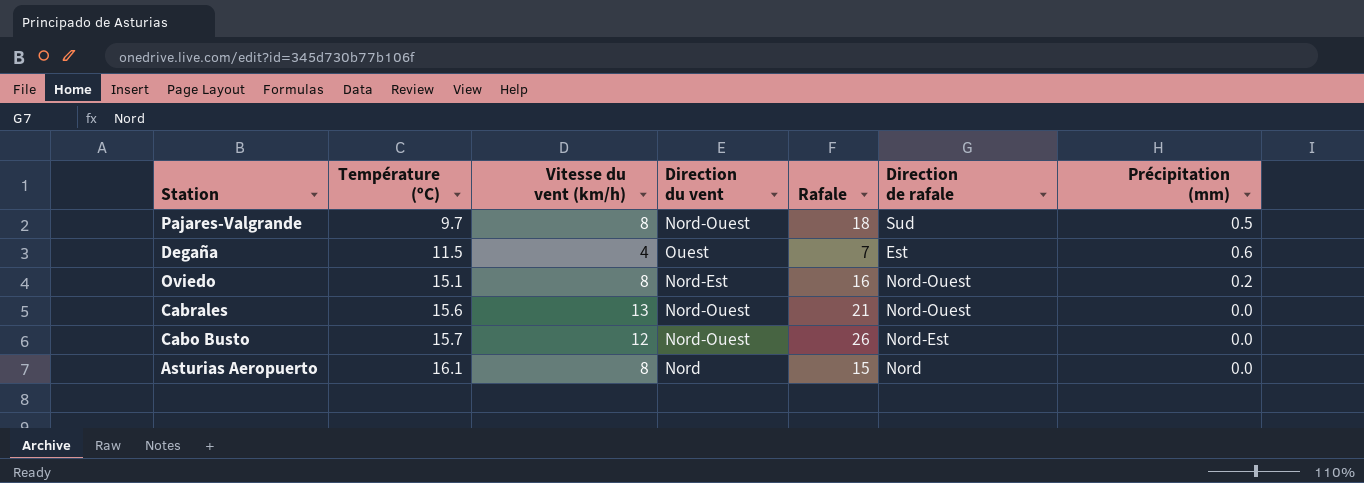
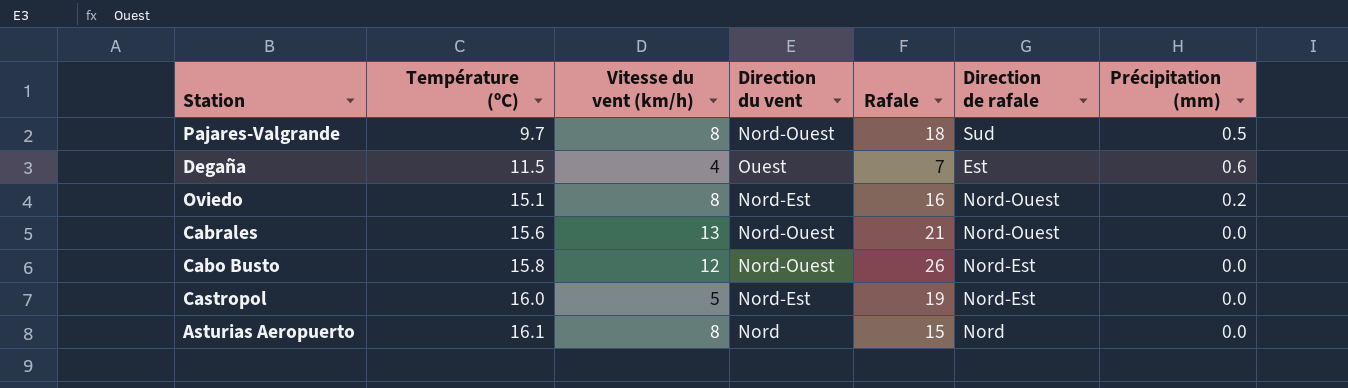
Cabo Busto | Température (ºC): 15.7 -> 15.8
row Castropol: none -> 16.0 | 5 | Nord-Est | 19 | Nord-Est | 0.0

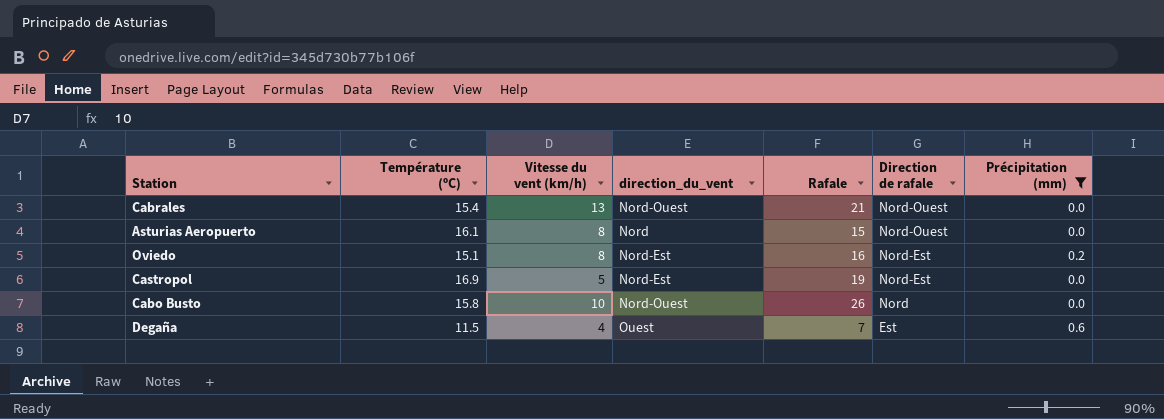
filter: none -> Précipitation (mm) != 0.5
row order: Température (ºC) ascending -> Direction de rafale descending
column name: Direction du vent -> direction_du_vent
Cabrales | Température (ºC): 15.6 -> 15.4
Asturias Aeropuerto | Direction de rafale: Nord -> Nord-Ouest
Oviedo | Direction de rafale: Nord-Ouest -> Nord-Est
Castropol | Température (ºC): 16.0 -> 16.9
Cabo Busto | Vitesse du vent (km/h): 12 -> 10
Cabo Busto | Direction de rafale: Nord-Est -> Nord

